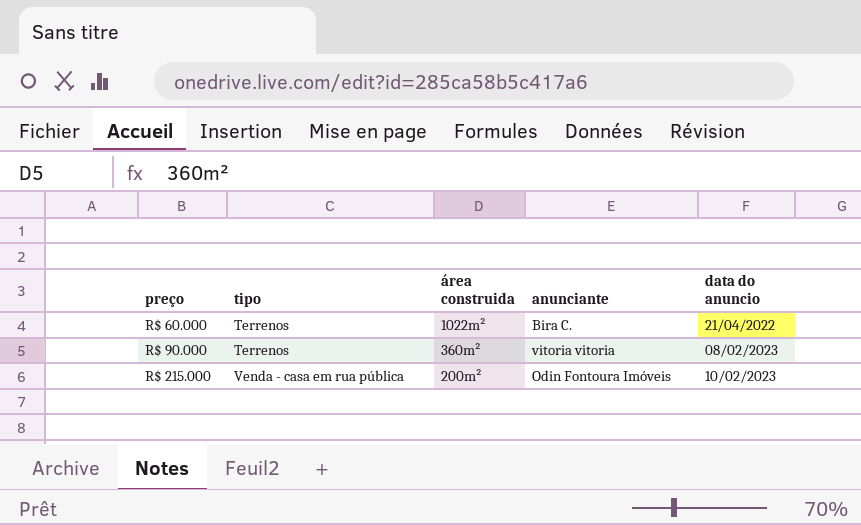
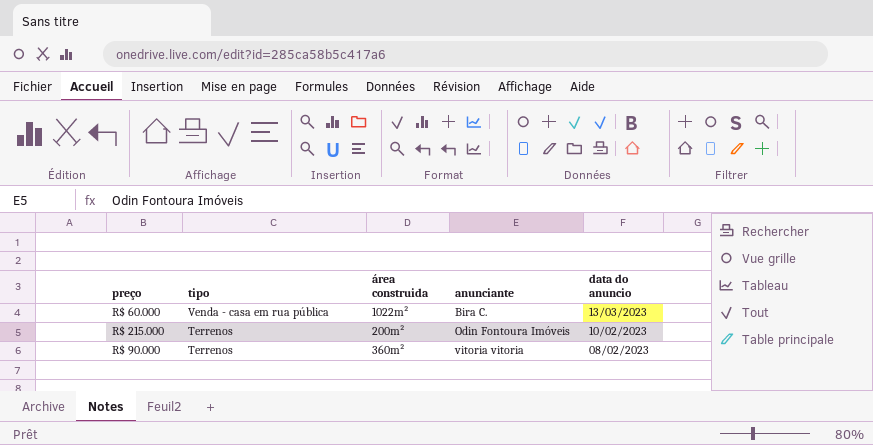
row order: preço ascending -> tipo descending
R$ 60.000 | tipo: Terrenos -> Venda - casa em rua pública
R$ 60.000 | data do anuncio: 21/04/2022 -> 13/03/2023
R$ 215.000 | tipo: Venda - casa em rua pública -> Terrenos

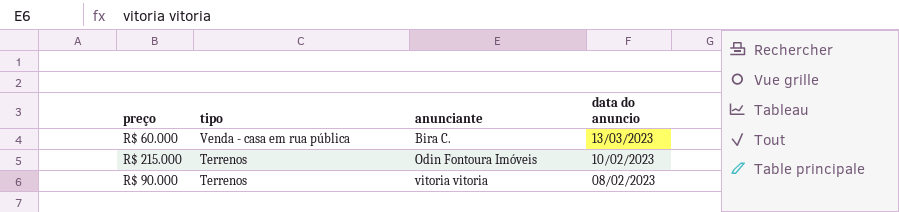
column área construida | position: 3 -> none

